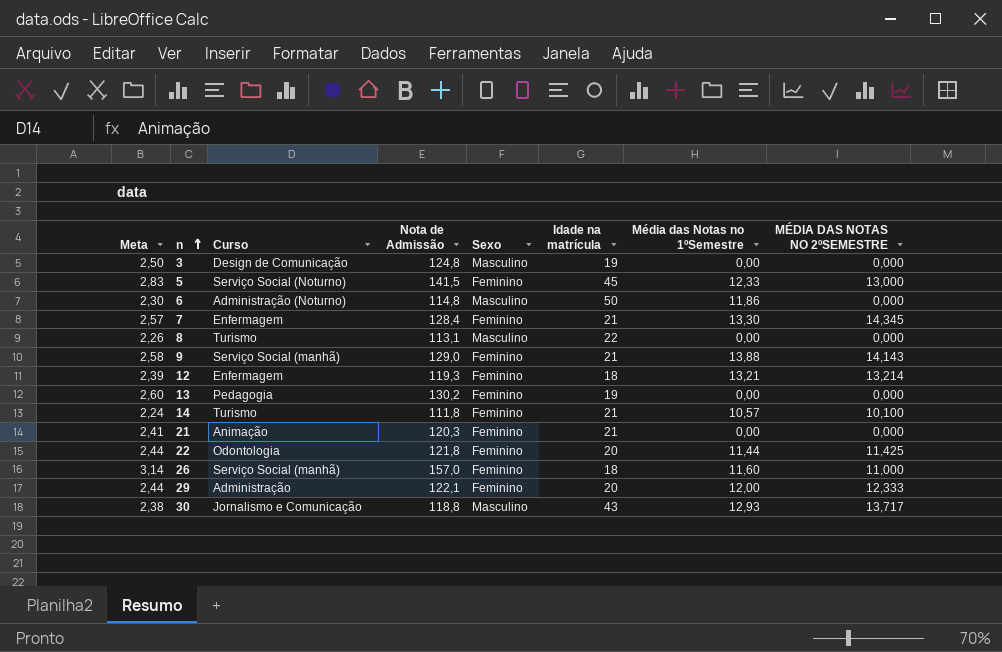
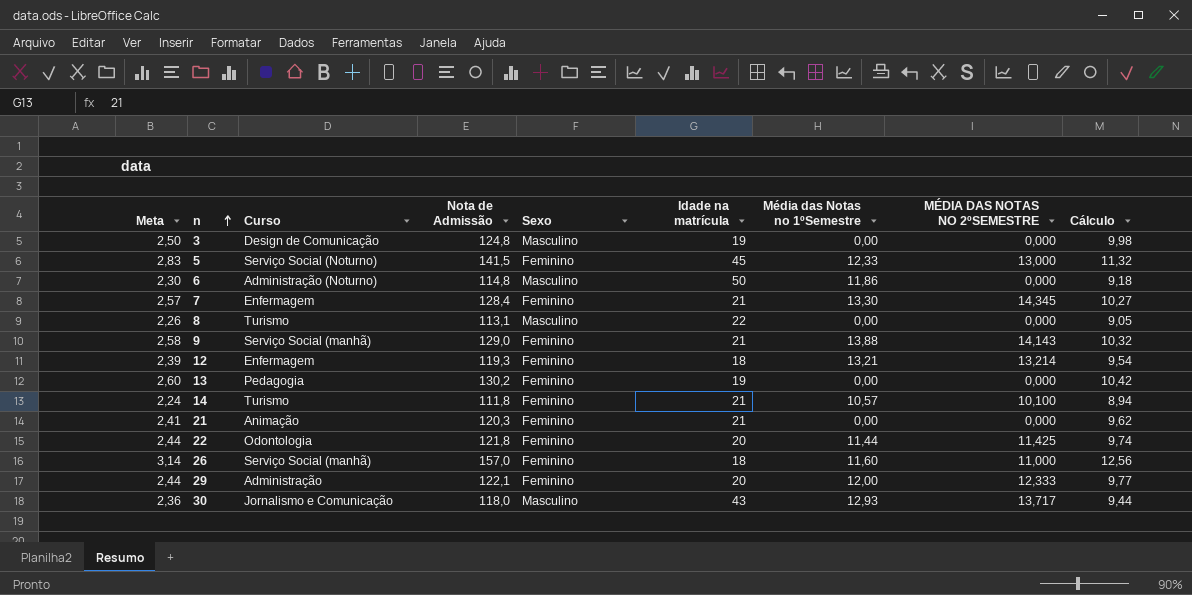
column Cálculo | formula: none -> [Nota de Admissão] * 0,08
30 | Meta: 2,38 -> 2,36
30 | Nota de Admissão: 118,8 -> 118,0

